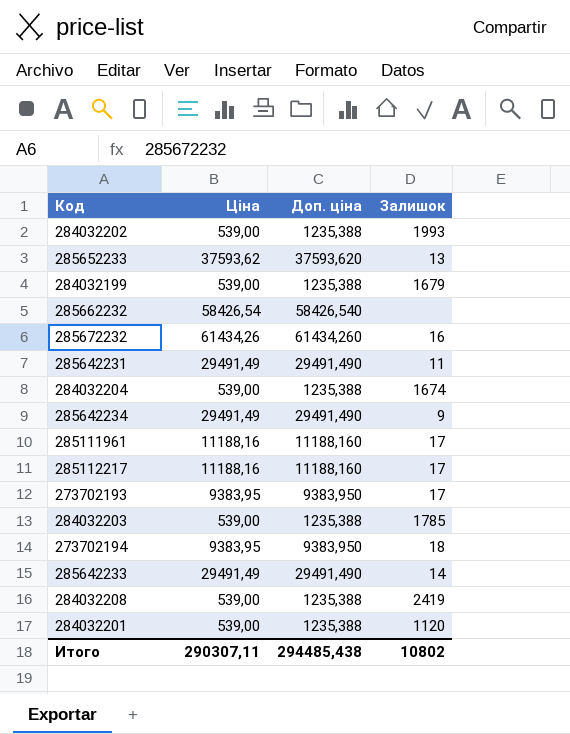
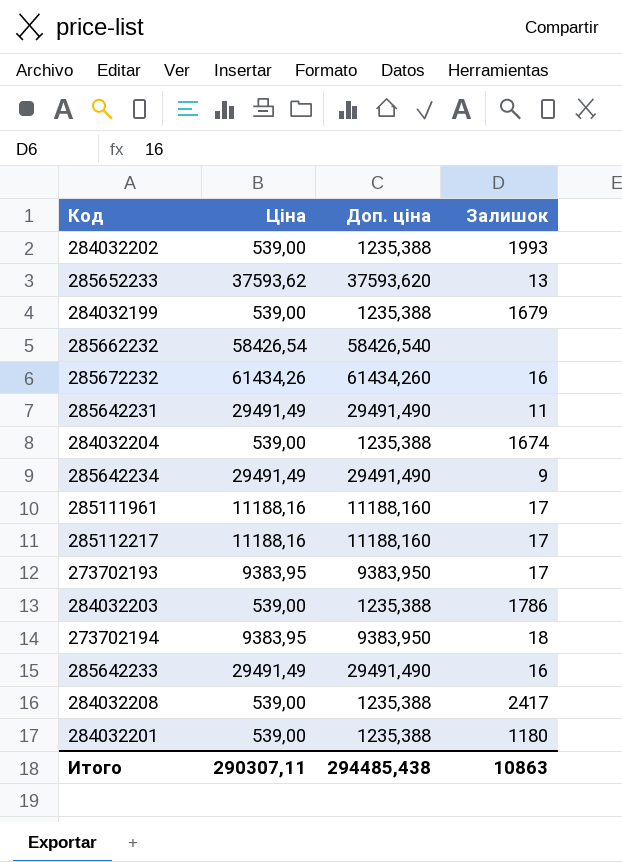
284032203 | Залишок: 1785 -> 1786
285642233 | Залишок: 14 -> 16
284032208 | Залишок: 2419 -> 2417
284032201 | Залишок: 1120 -> 1180
Итого | Залишок: 10802 -> 10863

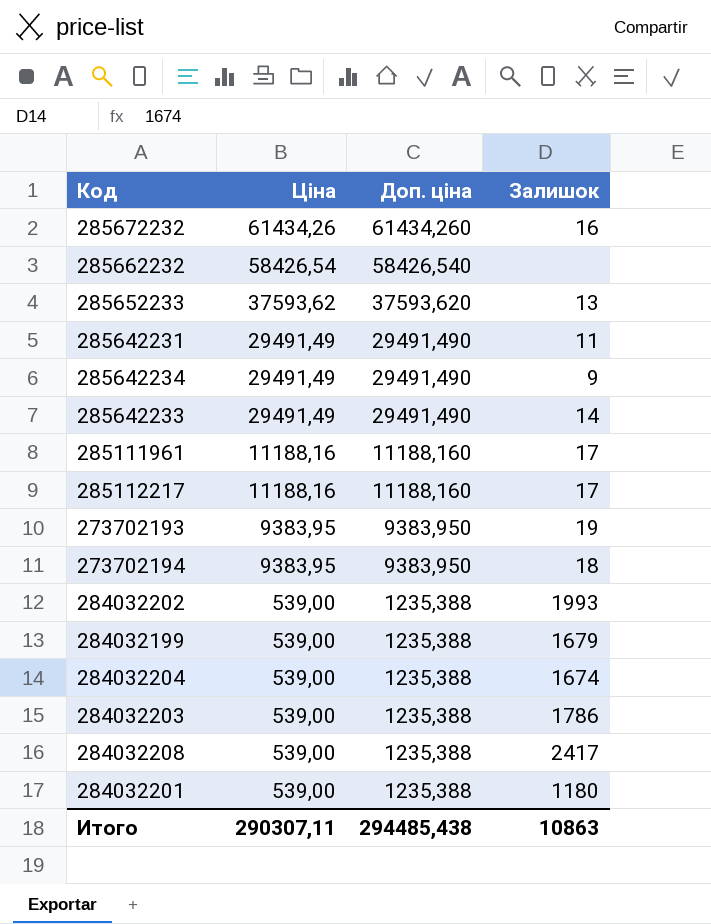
row order: none -> Ціна descending
285642233 | Залишок: 16 -> 14
273702193 | Залишок: 17 -> 19

